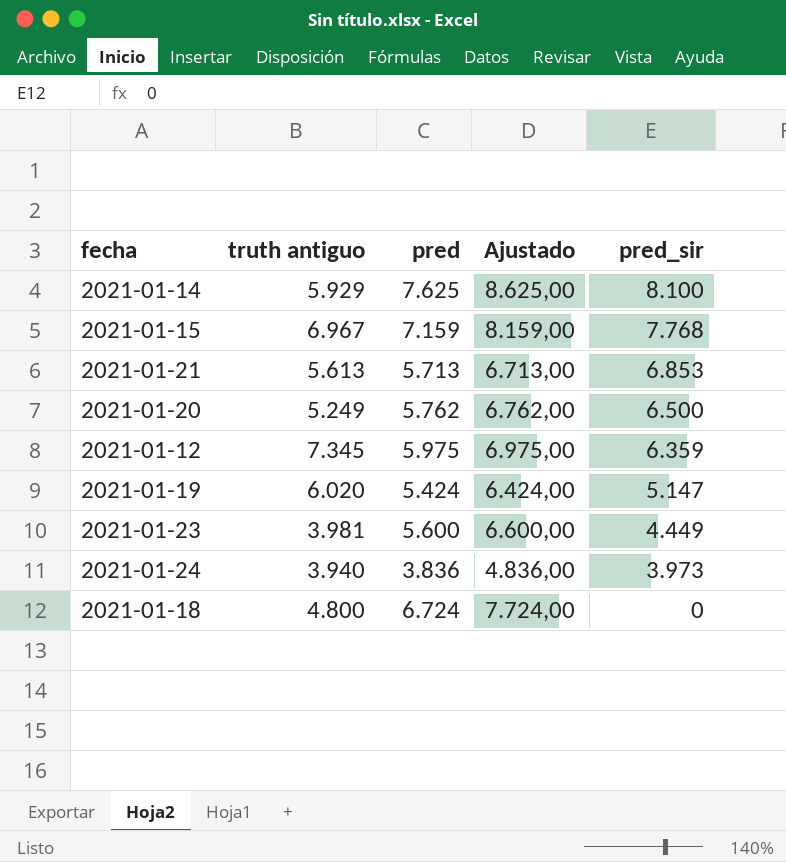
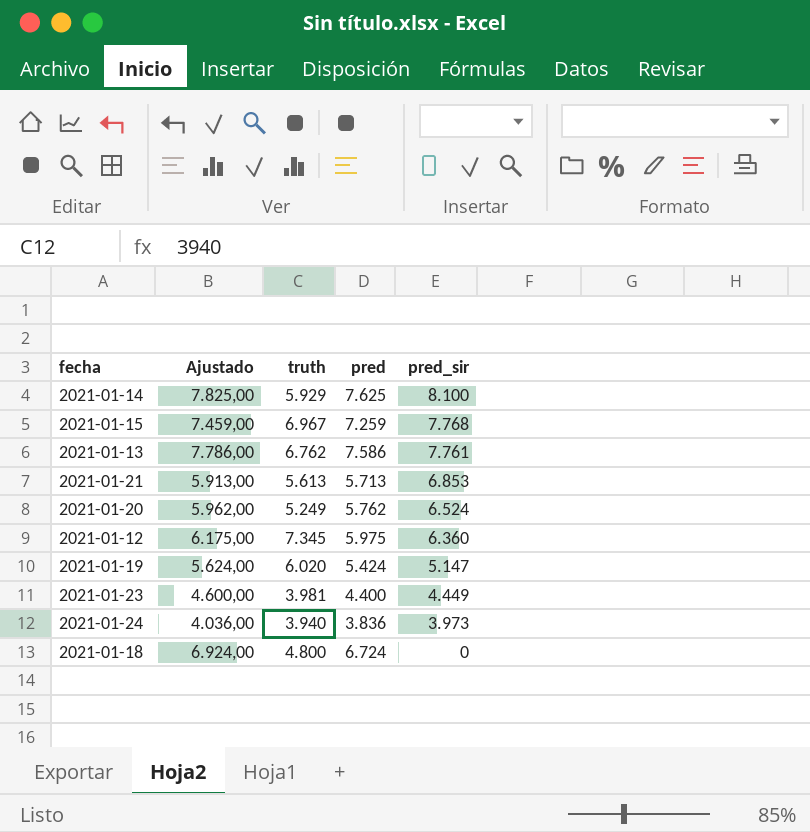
column Ajustado | formula: [pred] + 1000 -> [pred] + 200
column Ajustado | position: 4 -> 2
column name: truth antiguo -> truth
2021-01-15 | pred: 7.159 -> 7.259
row 2021-01-13: none -> 7.786,00 | 6.762 | 7.586 | 7.761
2021-01-20 | pred_sir: 6.500 -> 6.524
2021-01-12 | pred_sir: 6.359 -> 6.360
2021-01-23 | pred: 5.600 -> 4.400

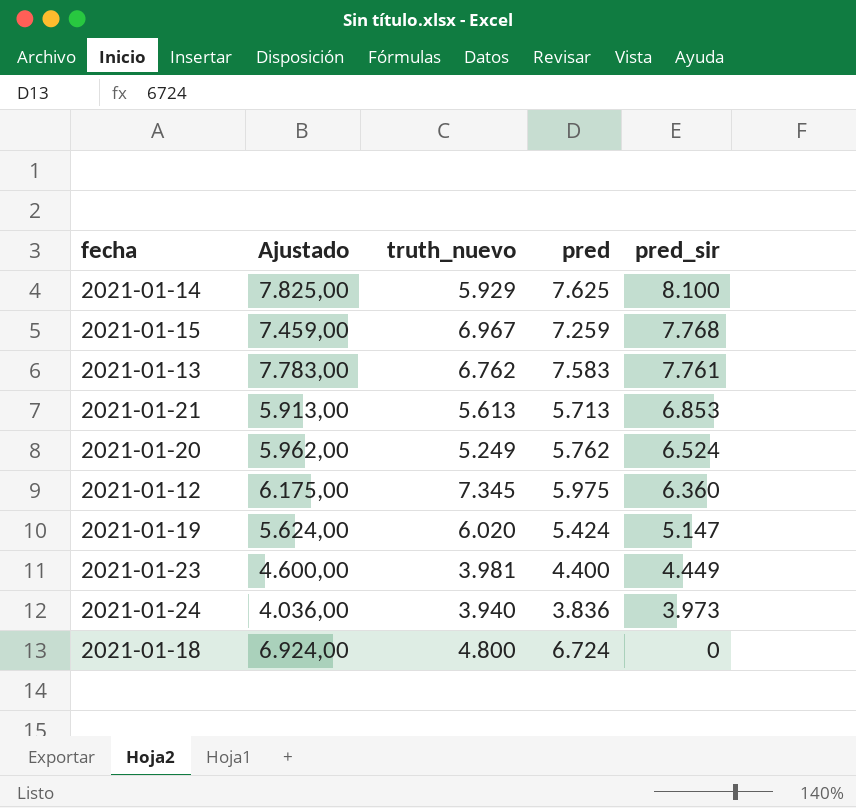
column name: truth -> truth_nuevo
2021-01-13 | Ajustado: 7.786,00 -> 7.783,00
2021-01-13 | pred: 7.586 -> 7.583

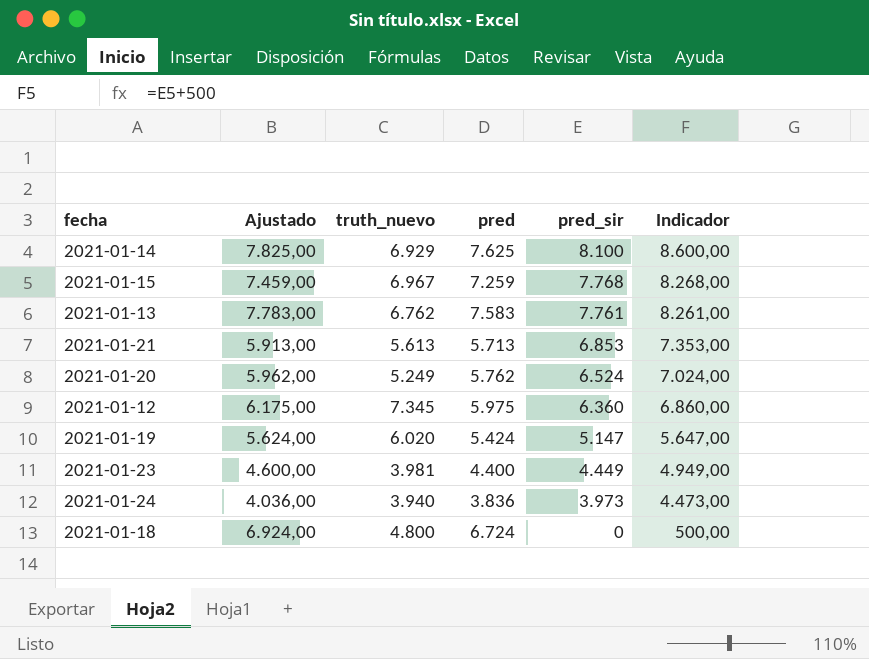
column Indicador | formula: none -> [pred_sir] + 500
2021-01-14 | truth_nuevo: 5.929 -> 6.929

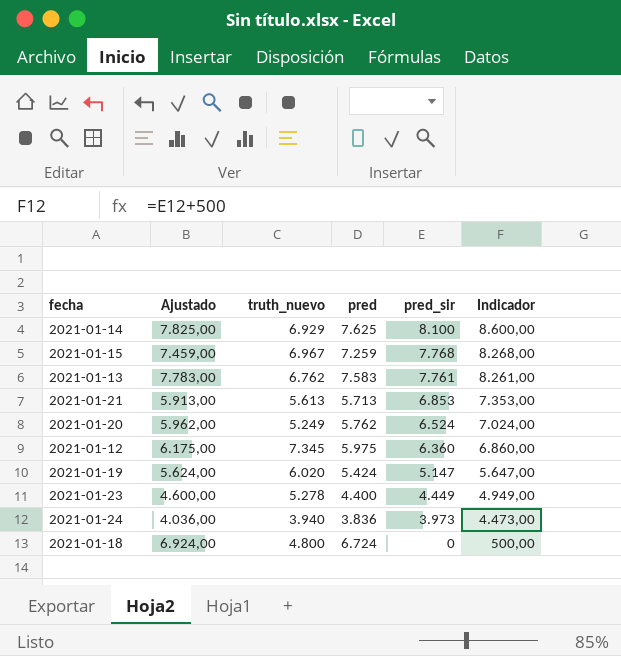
2021-01-23 | truth_nuevo: 3.981 -> 5.278

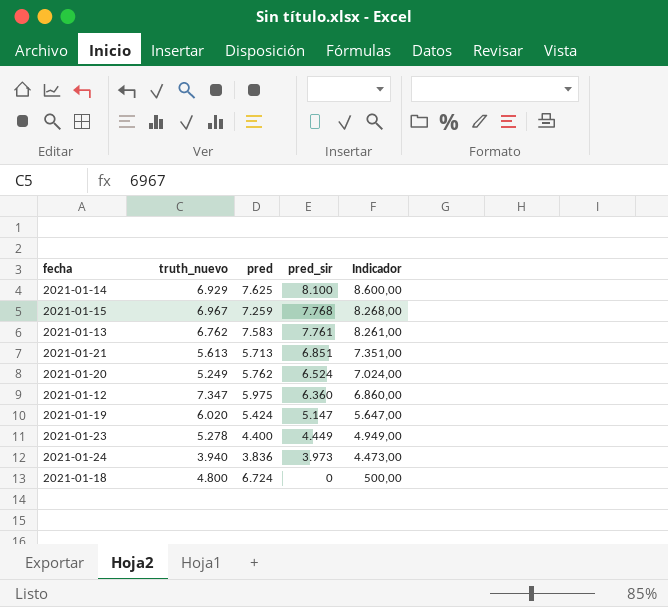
column Ajustado | formula: [pred] + 200 -> none
2021-01-21 | pred_sir: 6.853 -> 6.851
2021-01-21 | Indicador: 7.353,00 -> 7.351,00
2021-01-12 | truth_nuevo: 7.345 -> 7.347

